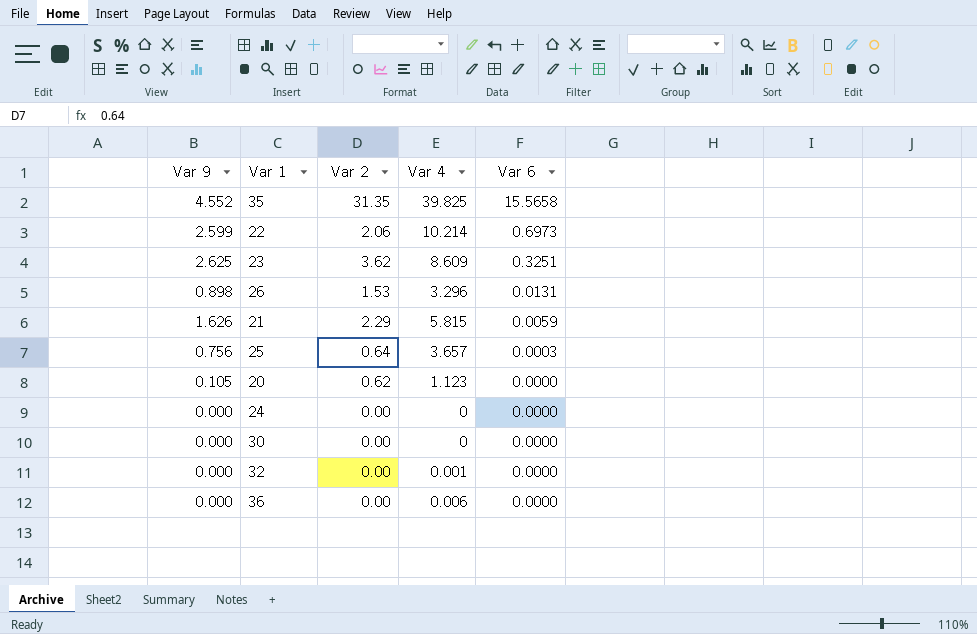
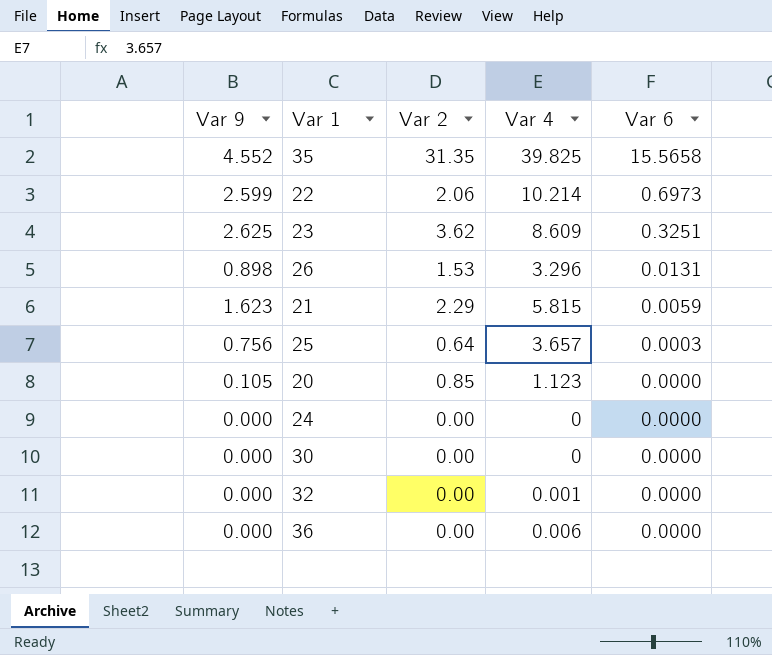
21 | Var 9: 1.626 -> 1.623
20 | Var 2: 0.62 -> 0.85

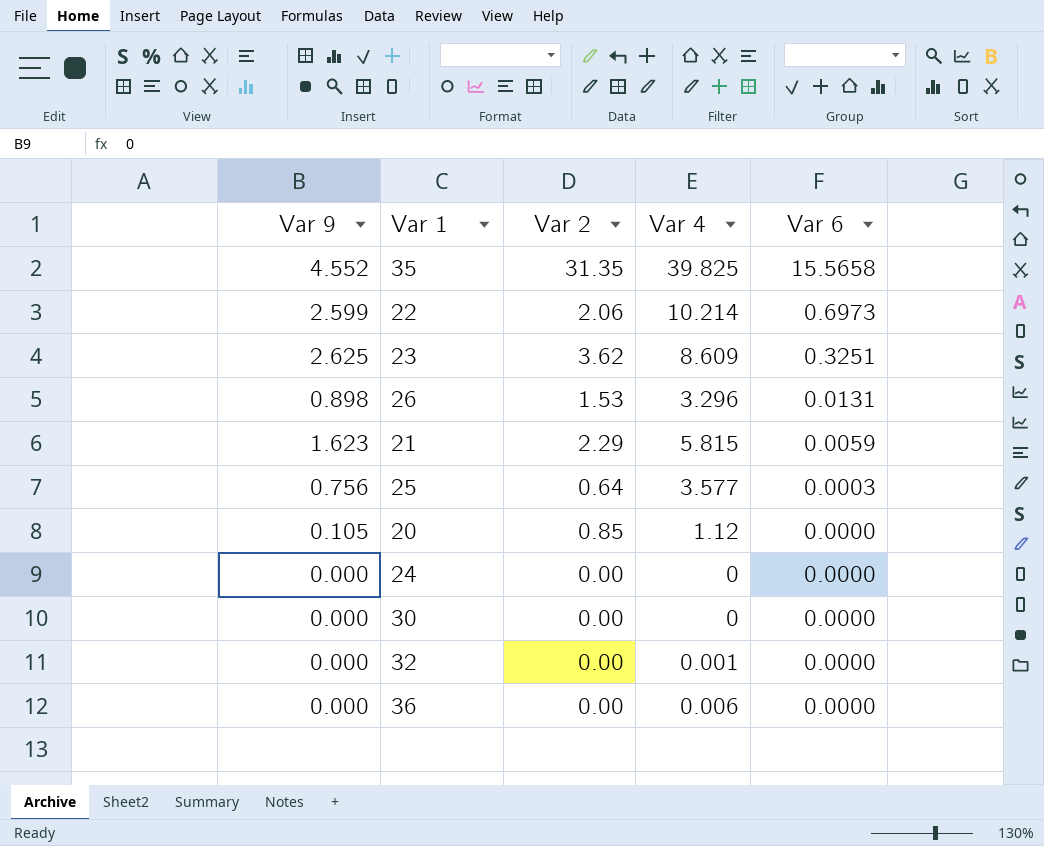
25 | Var 4: 3.657 -> 3.577
20 | Var 4: 1.123 -> 1.12

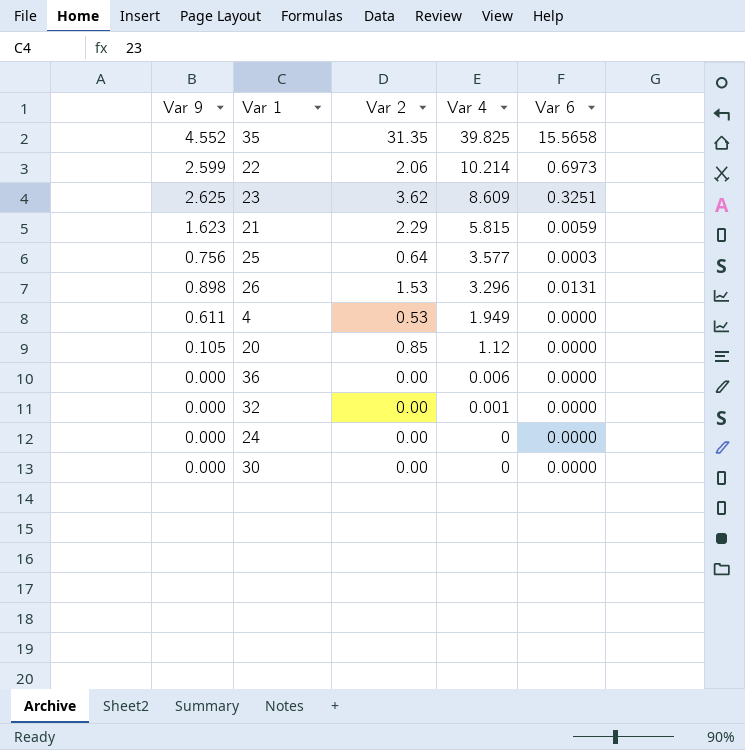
row order: Var 6 descending -> Var 4 descending
row 4: none -> 0.611 | 0.53 | 1.949 | 0.0000

